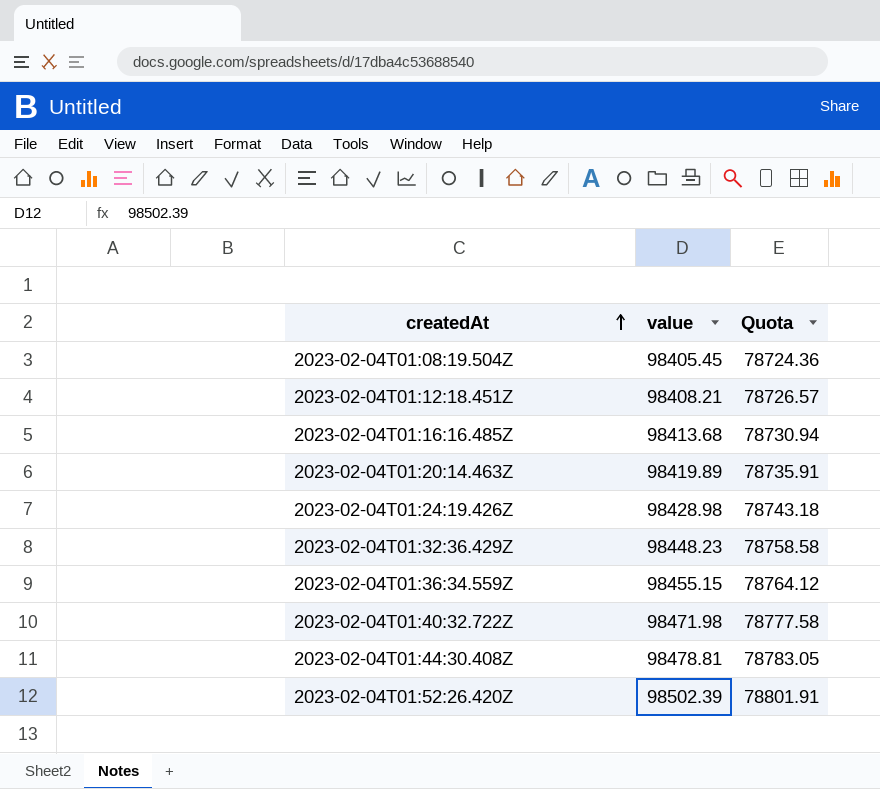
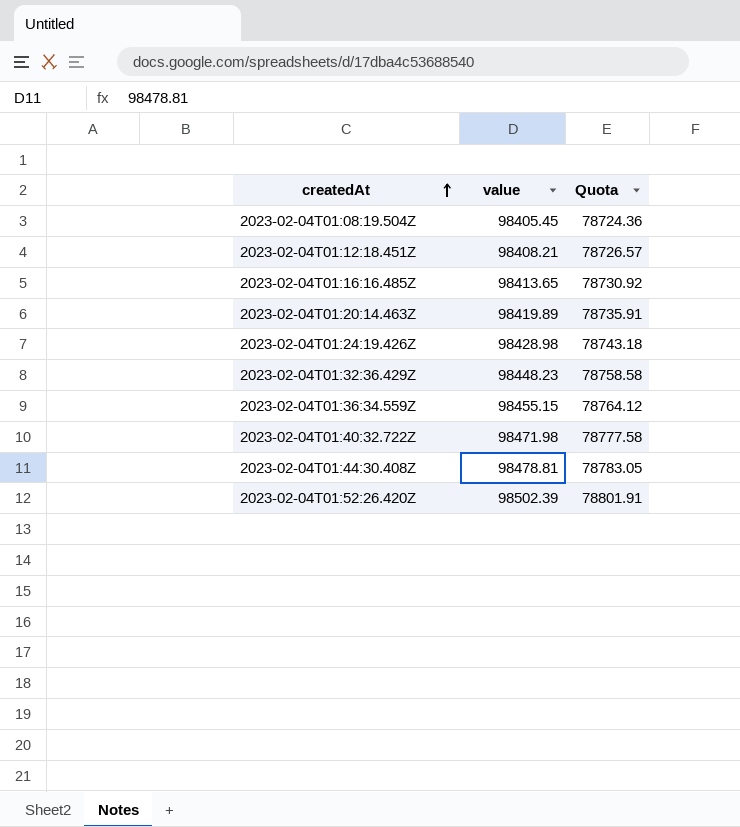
2023-02-04T01:16:16.485Z | value: 98413.68 -> 98413.65
2023-02-04T01:16:16.485Z | Quota: 78730.94 -> 78730.92

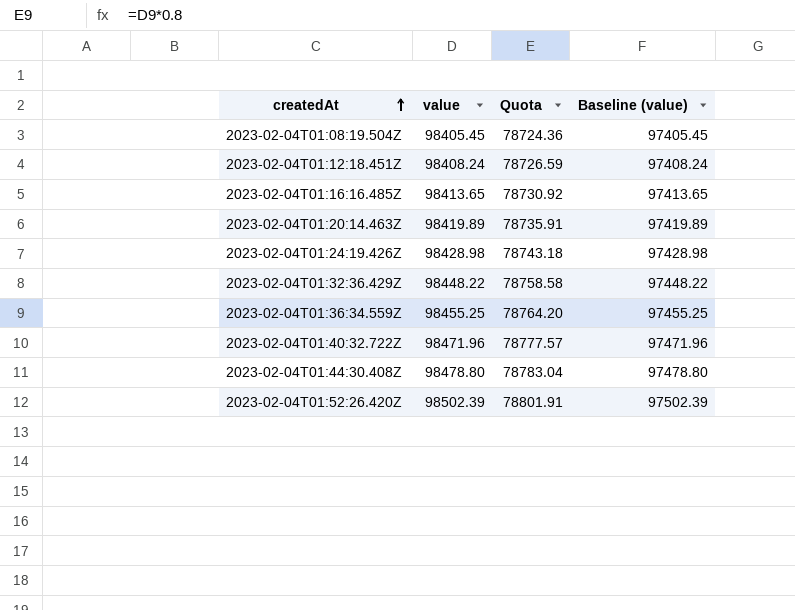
column Baseline (value) | formula: none -> [value] - 1000
2023-02-04T01:12:18.451Z | value: 98408.21 -> 98408.24
2023-02-04T01:12:18.451Z | Quota: 78726.57 -> 78726.59
2023-02-04T01:32:36.429Z | value: 98448.23 -> 98448.22
2023-02-04T01:36:34.559Z | value: 98455.15 -> 98455.25
2023-02-04T01:36:34.559Z | Quota: 78764.12 -> 78764.20
2023-02-04T01:40:32.722Z | value: 98471.98 -> 98471.96
2023-02-04T01:40:32.722Z | Quota: 78777.58 -> 78777.57
2023-02-04T01:44:30.408Z | value: 98478.81 -> 98478.80
2023-02-04T01:44:30.408Z | Quota: 78783.05 -> 78783.04

